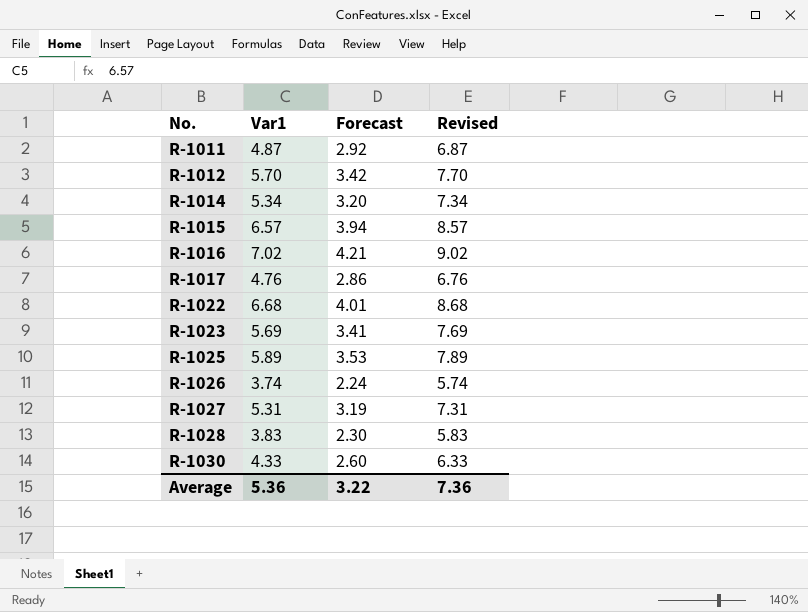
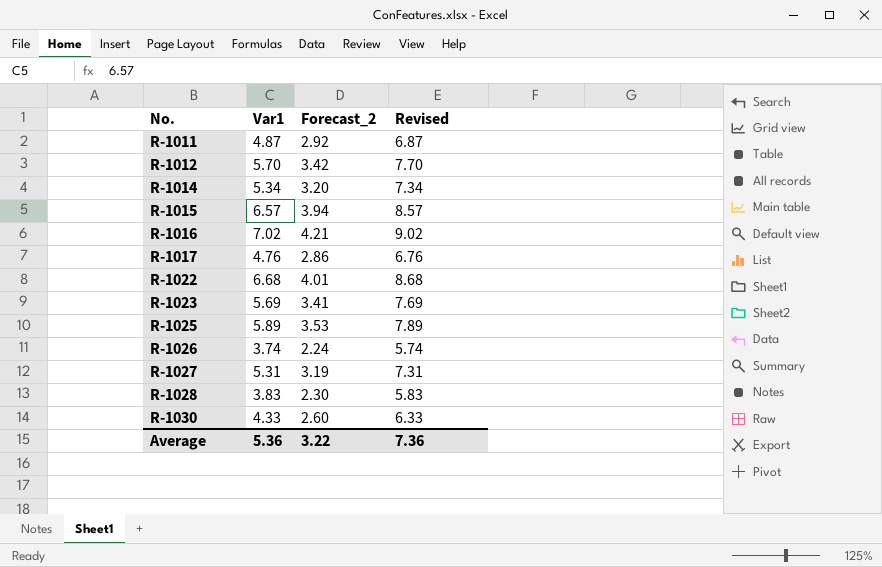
column name: Forecast -> Forecast_2

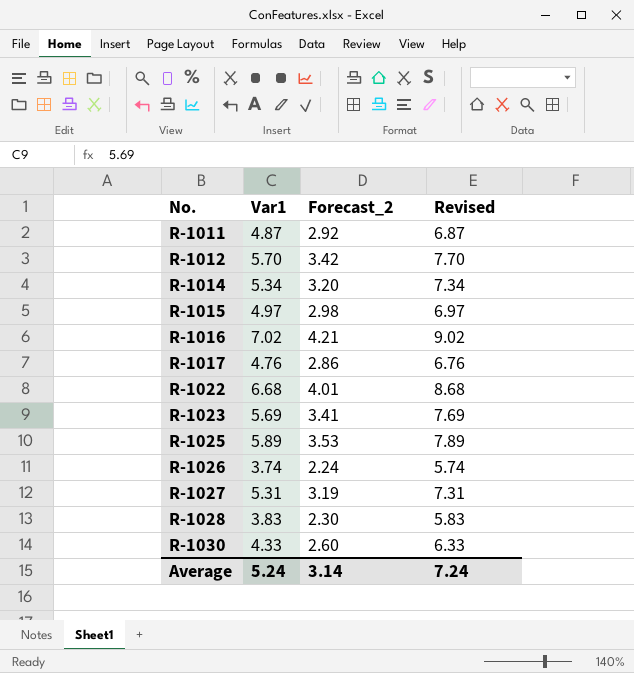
R-1015 | Var1: 6.57 -> 4.97
R-1015 | Forecast_2: 3.94 -> 2.98
R-1015 | Revised: 8.57 -> 6.97
Average | Var1: 5.36 -> 5.24
Average | Forecast_2: 3.22 -> 3.14
Average | Revised: 7.36 -> 7.24

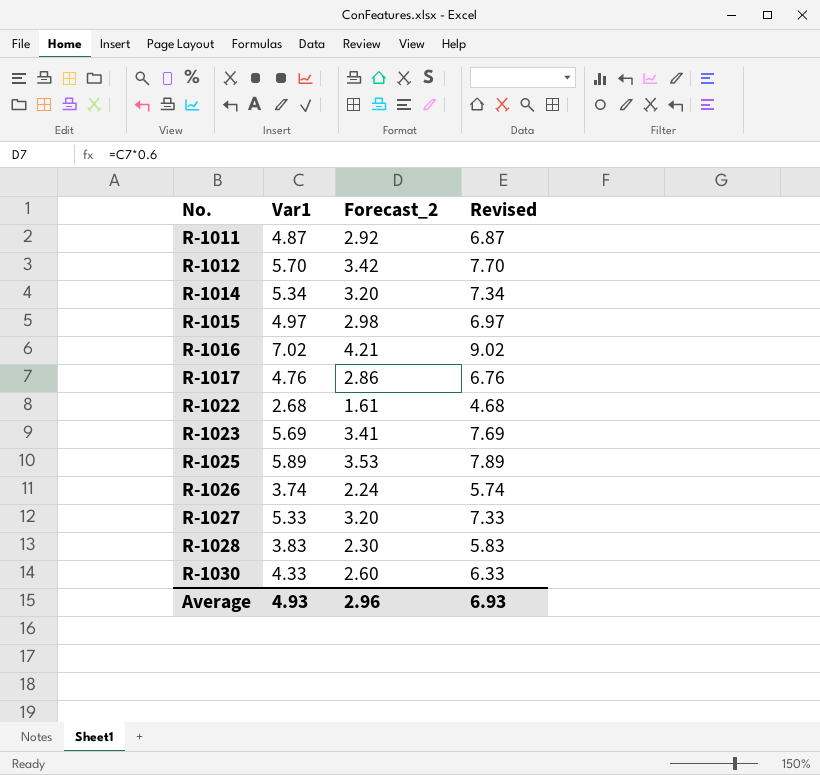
R-1022 | Var1: 6.68 -> 2.68
R-1022 | Forecast_2: 4.01 -> 1.61
R-1022 | Revised: 8.68 -> 4.68
R-1027 | Var1: 5.31 -> 5.33
R-1027 | Forecast_2: 3.19 -> 3.20
R-1027 | Revised: 7.31 -> 7.33
Average | Var1: 5.24 -> 4.93
Average | Forecast_2: 3.14 -> 2.96
Average | Revised: 7.24 -> 6.93

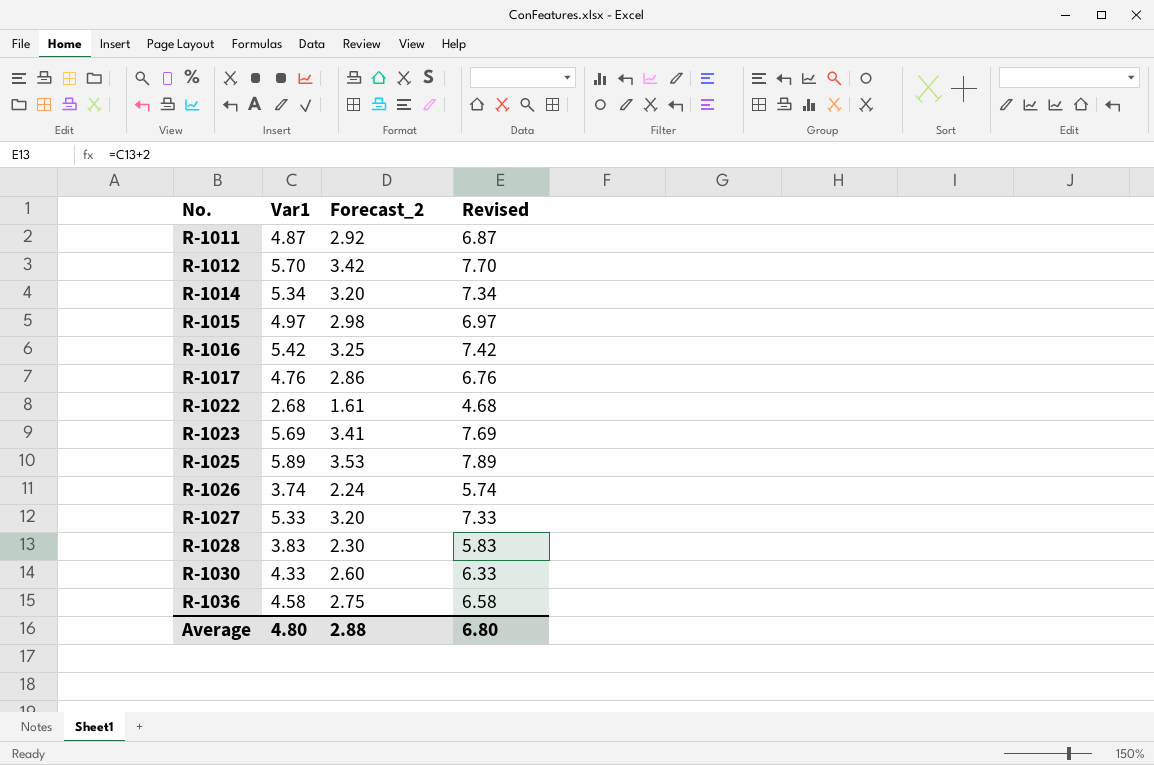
R-1016 | Var1: 7.02 -> 5.42
R-1016 | Forecast_2: 4.21 -> 3.25
R-1016 | Revised: 9.02 -> 7.42
row R-1036: none -> 4.58 | 2.75 | 6.58
Average | Var1: 4.93 -> 4.80
Average | Forecast_2: 2.96 -> 2.88
Average | Revised: 6.93 -> 6.80

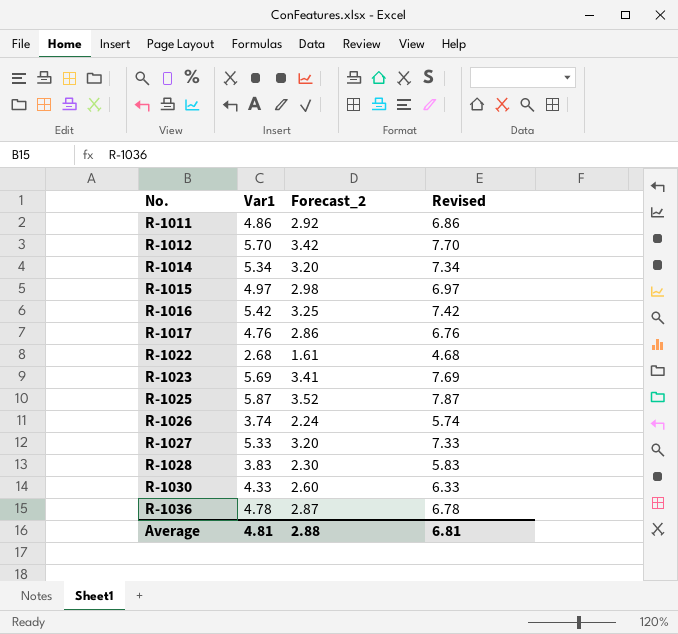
R-1011 | Var1: 4.87 -> 4.86
R-1011 | Revised: 6.87 -> 6.86
R-1025 | Var1: 5.89 -> 5.87
R-1025 | Forecast_2: 3.53 -> 3.52
R-1025 | Revised: 7.89 -> 7.87
R-1036 | Var1: 4.58 -> 4.78
R-1036 | Forecast_2: 2.75 -> 2.87
R-1036 | Revised: 6.58 -> 6.78
Average | Var1: 4.80 -> 4.81
Average | Revised: 6.80 -> 6.81

